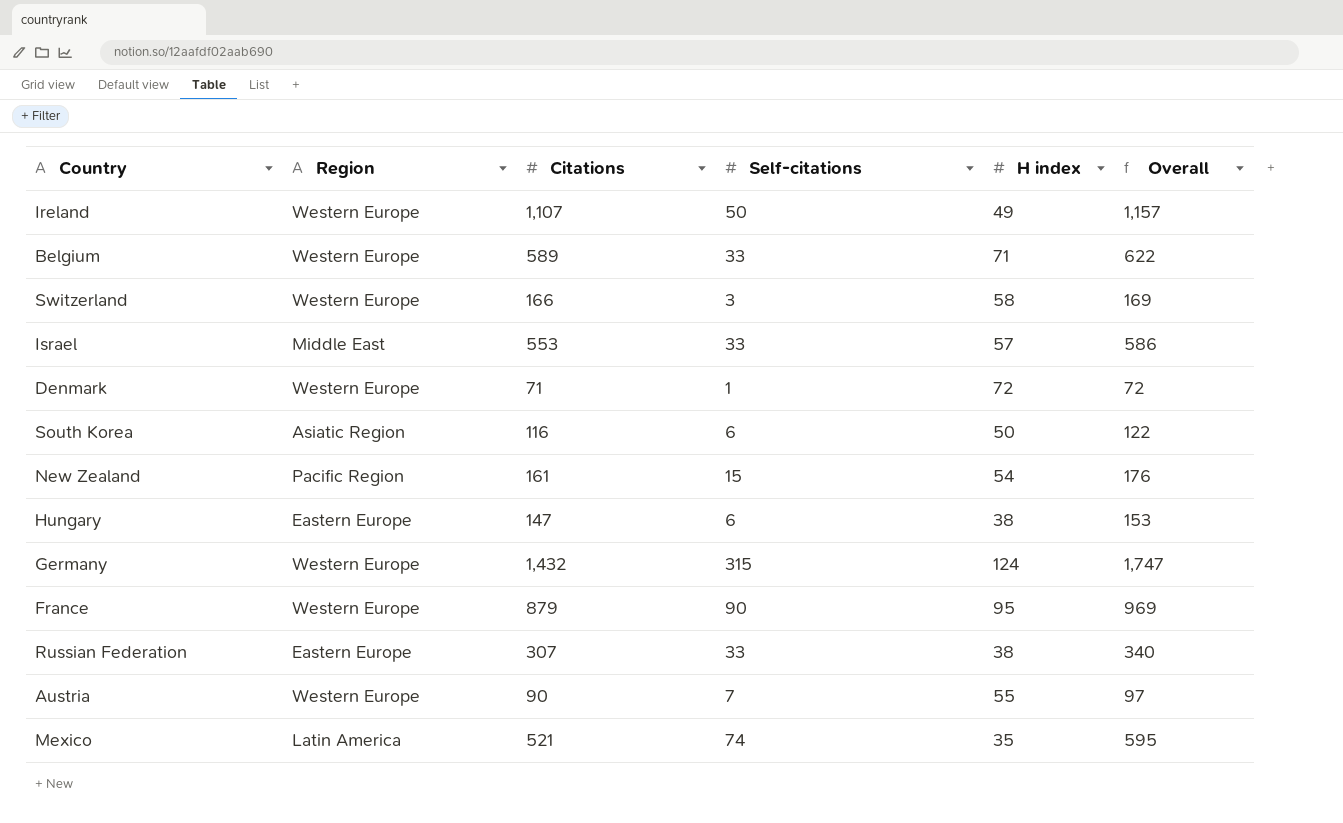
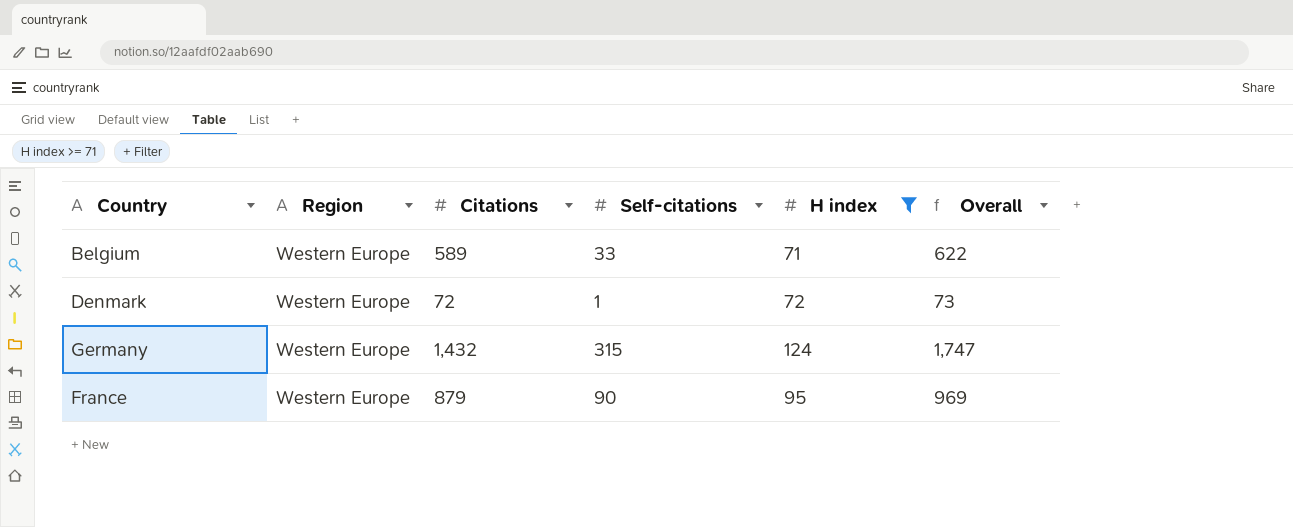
filter: none -> H index >= 71
Denmark | Citations: 71 -> 72
Denmark | Overall: 72 -> 73

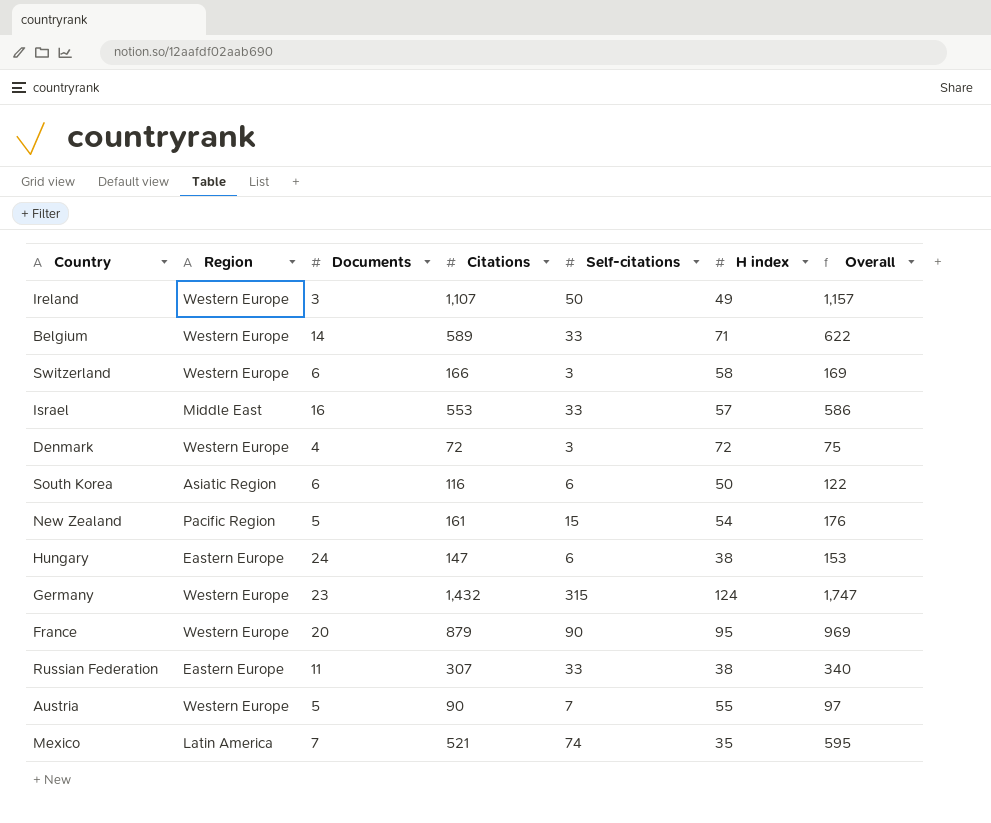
filter: H index >= 71 -> none
column Documents | position: none -> 3
Denmark | Self-citations: 1 -> 3
Denmark | Overall: 73 -> 75

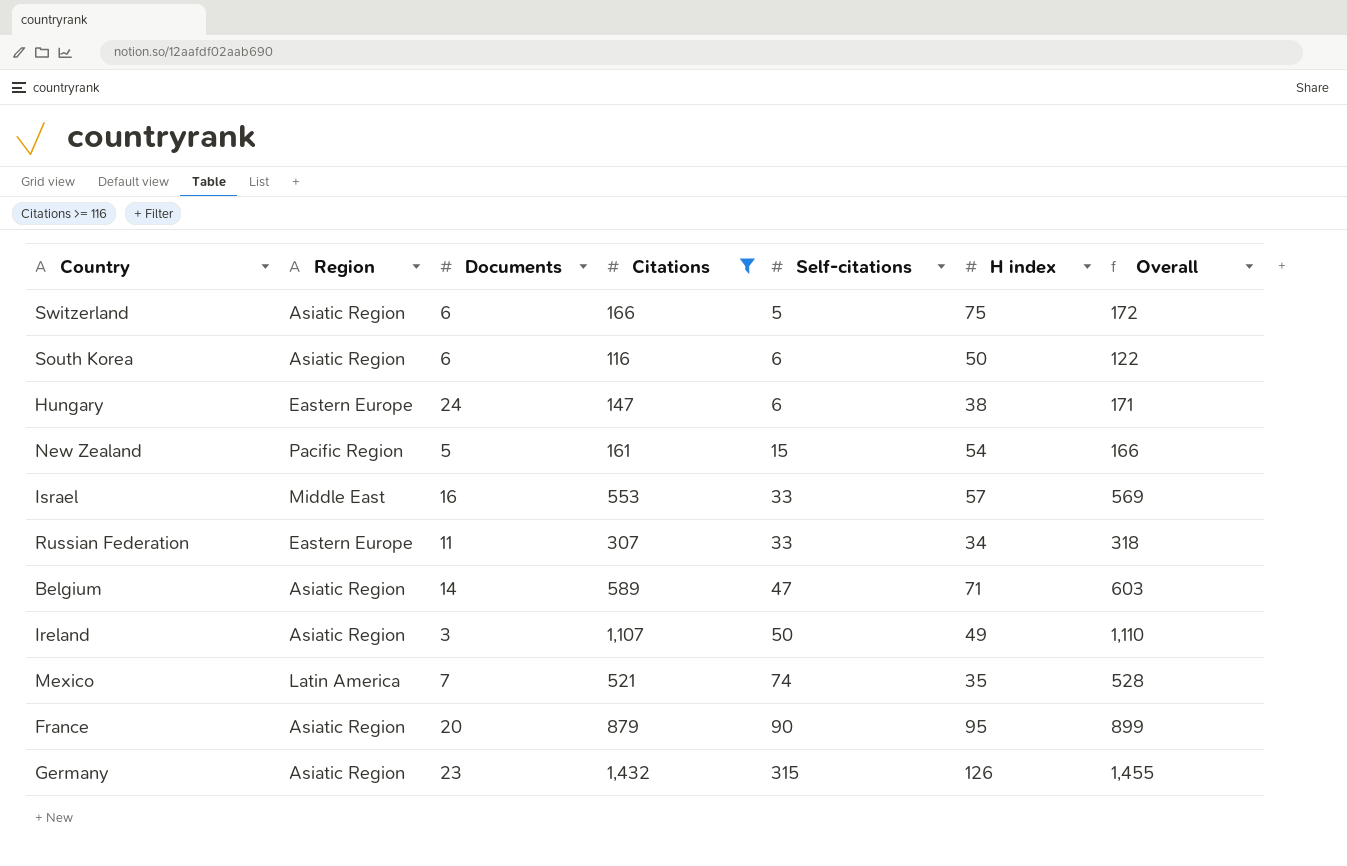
filter: none -> Citations >= 116
row order: none -> Self-citations ascending
column Overall | formula: [Citations] + [Self-citations] -> [Documents] + [Citations]
Switzerland | Region: Western Europe -> Asiatic Region
Switzerland | Self-citations: 3 -> 5
Switzerland | H index: 58 -> 75
Russian Federation | H index: 38 -> 34
Belgium | Region: Western Europe -> Asiatic Region
Belgium | Self-citations: 33 -> 47
Ireland | Region: Western Europe -> Asiatic Region
France | Region: Western Europe -> Asiatic Region
Germany | Region: Western Europe -> Asiatic Region
Germany | H index: 124 -> 126

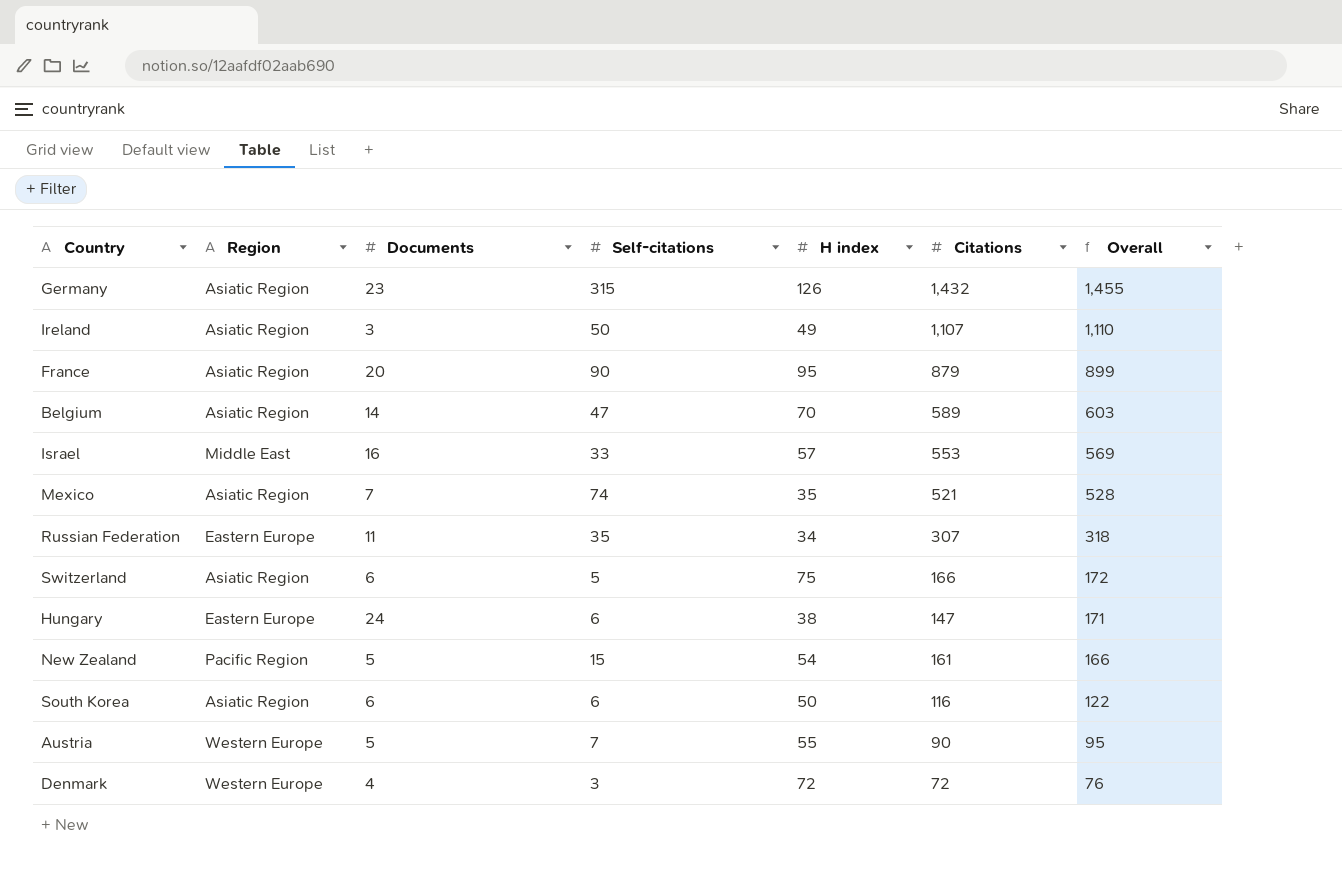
filter: Citations >= 116 -> none
row order: Self-citations ascending -> Overall descending
column Citations | position: 4 -> 6
Belgium | H index: 71 -> 70
Mexico | Region: Latin America -> Asiatic Region
Russian Federation | Self-citations: 33 -> 35

